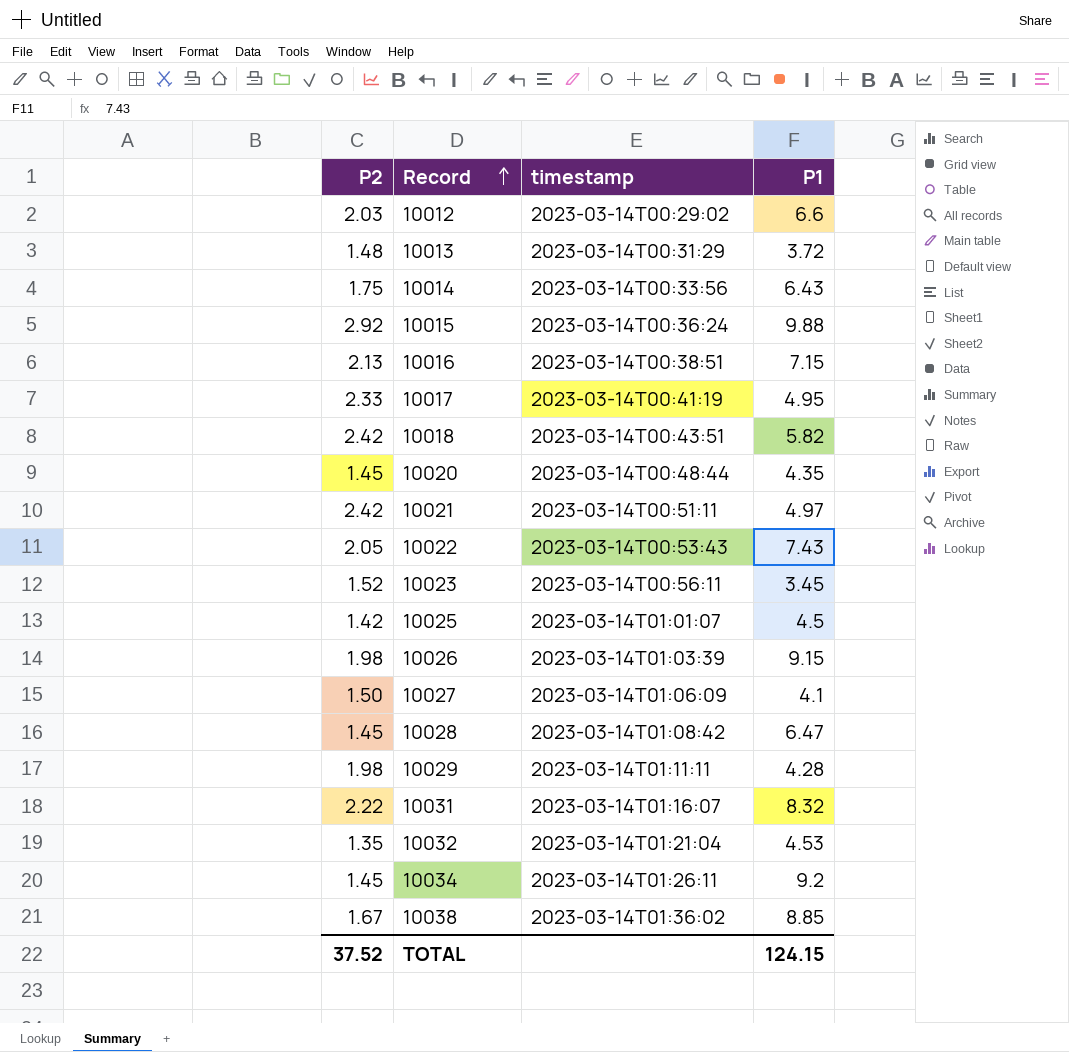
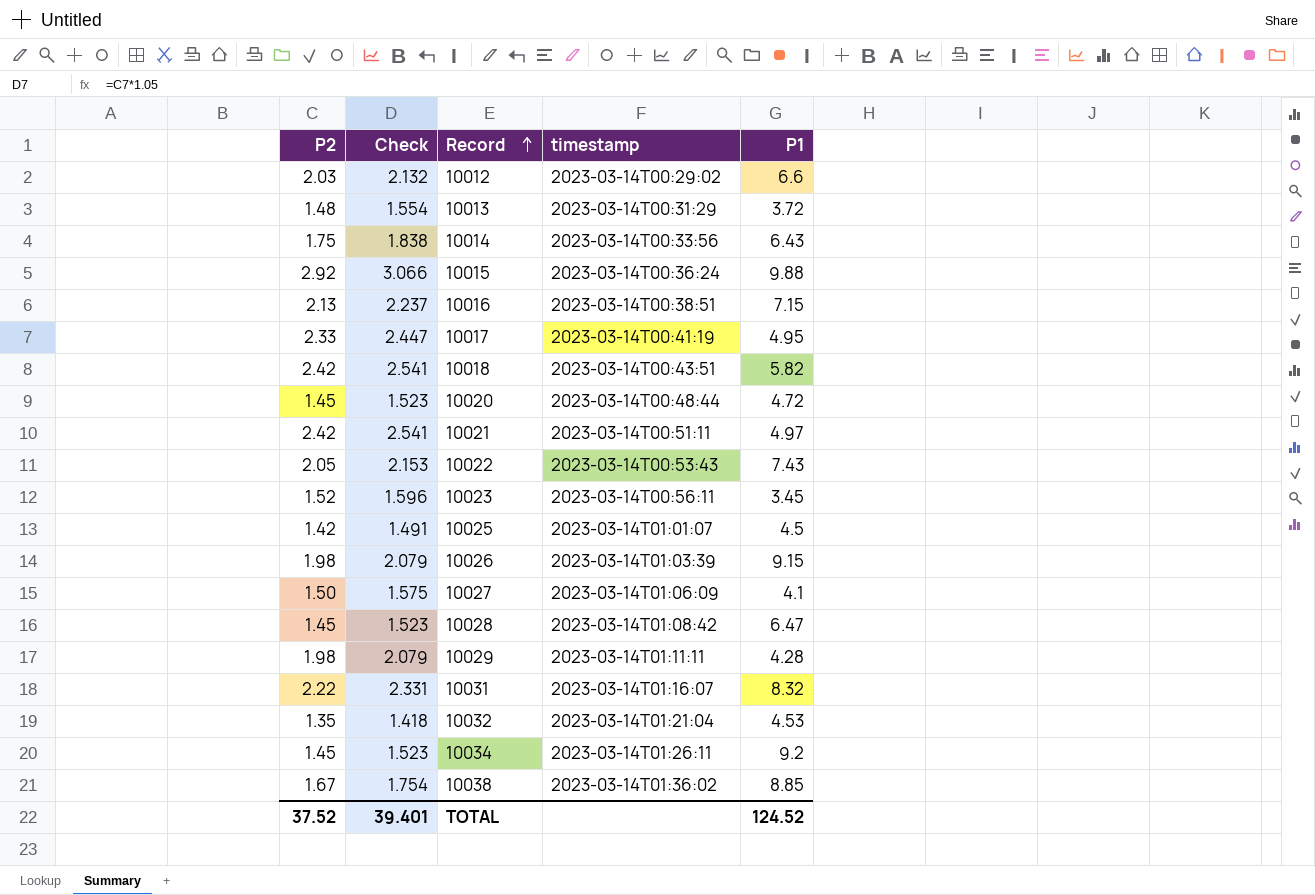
column Check | formula: none -> [P2] * 1.05
10020 | P1: 4.35 -> 4.72
TOTAL | P1: 124.15 -> 124.52

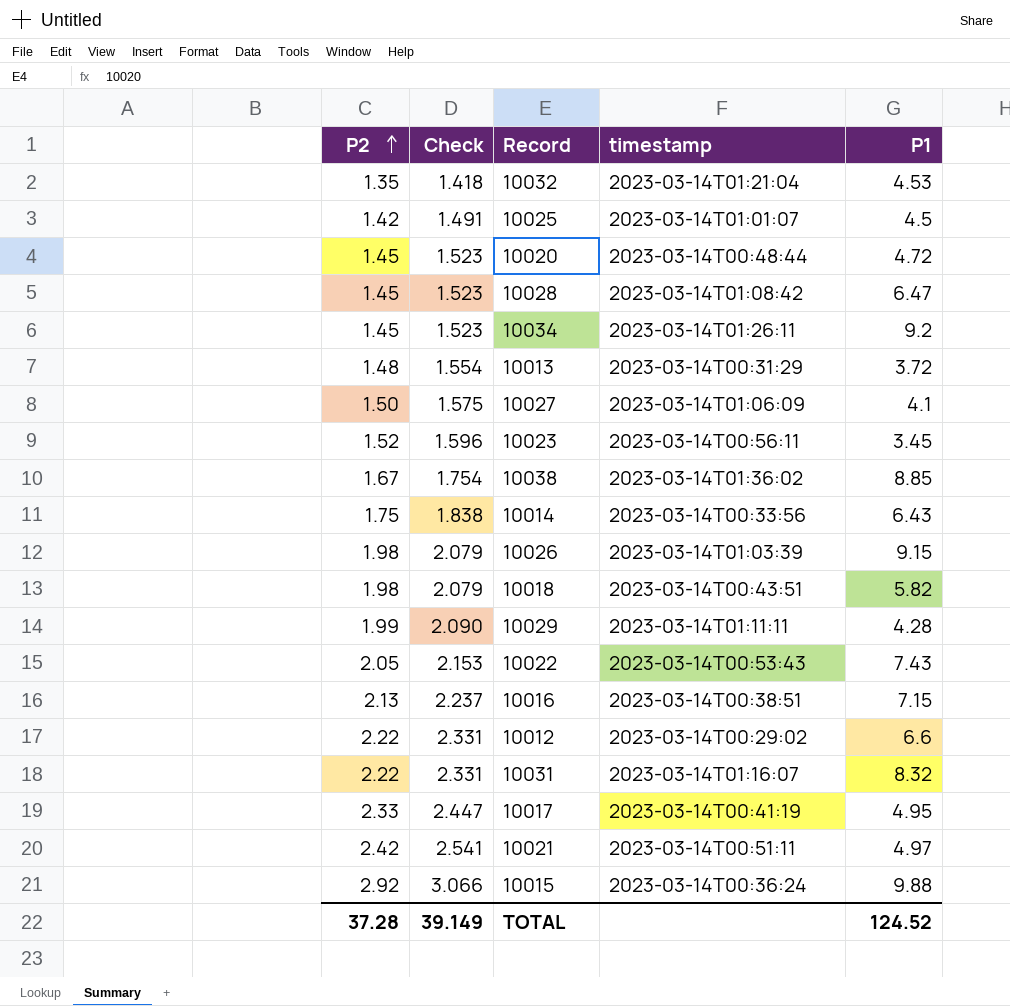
row order: Record ascending -> P2 ascending
10018 | P2: 2.42 -> 1.98
10018 | Check: 2.541 -> 2.079
10029 | P2: 1.98 -> 1.99
10029 | Check: 2.079 -> 2.090
10012 | P2: 2.03 -> 2.22
10012 | Check: 2.132 -> 2.331
TOTAL | P2: 37.52 -> 37.28
TOTAL | Check: 39.401 -> 39.149

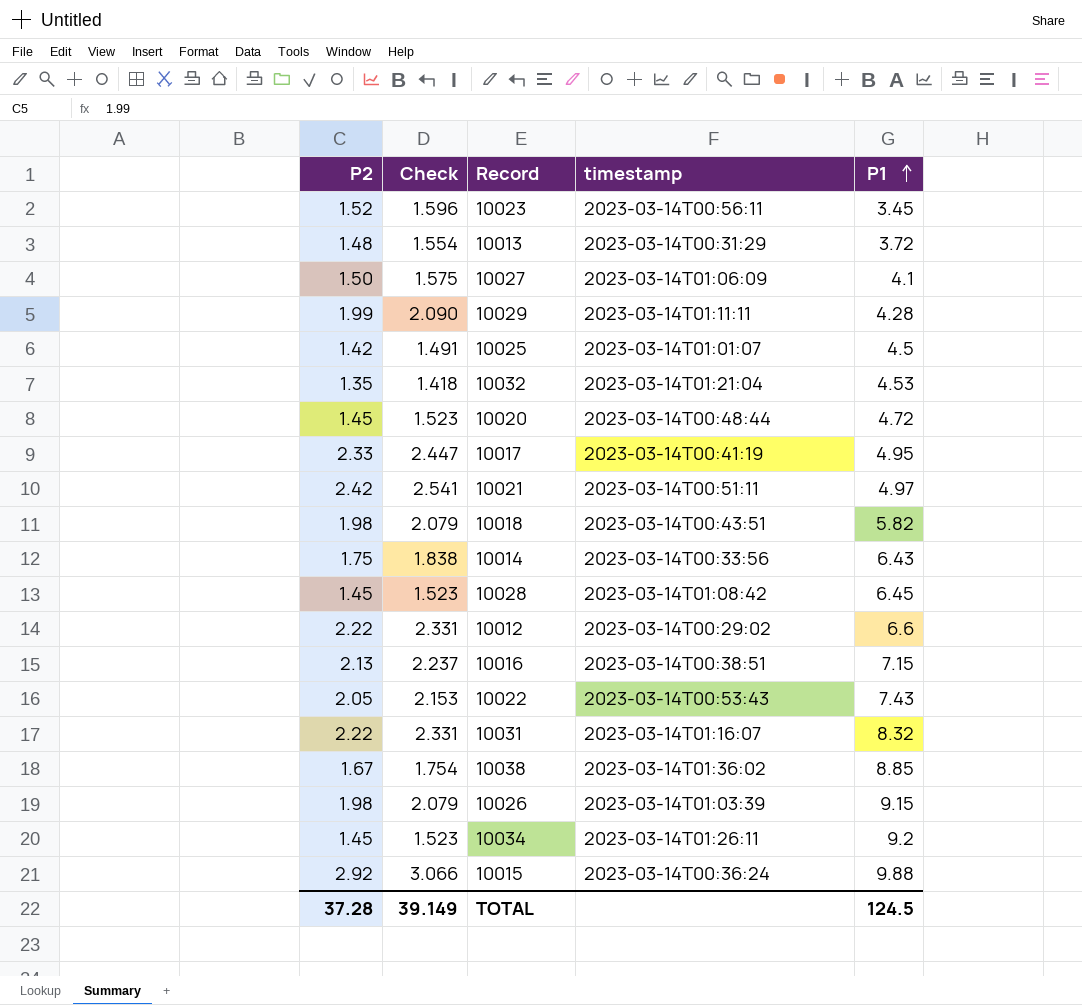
row order: P2 ascending -> P1 ascending
10028 | P1: 6.47 -> 6.45
TOTAL | P1: 124.52 -> 124.5

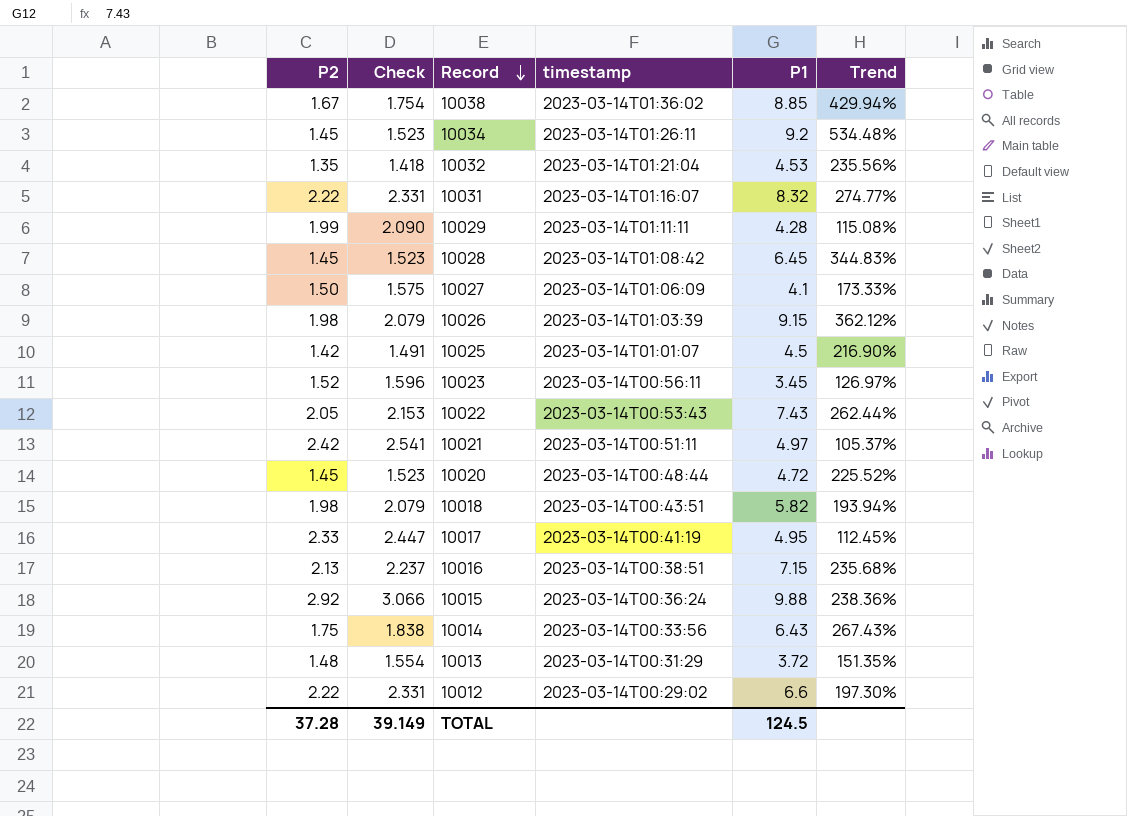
row order: P1 ascending -> Record descending
column Trend | formula: none -> ([P1] - [P2]) / [P2]

